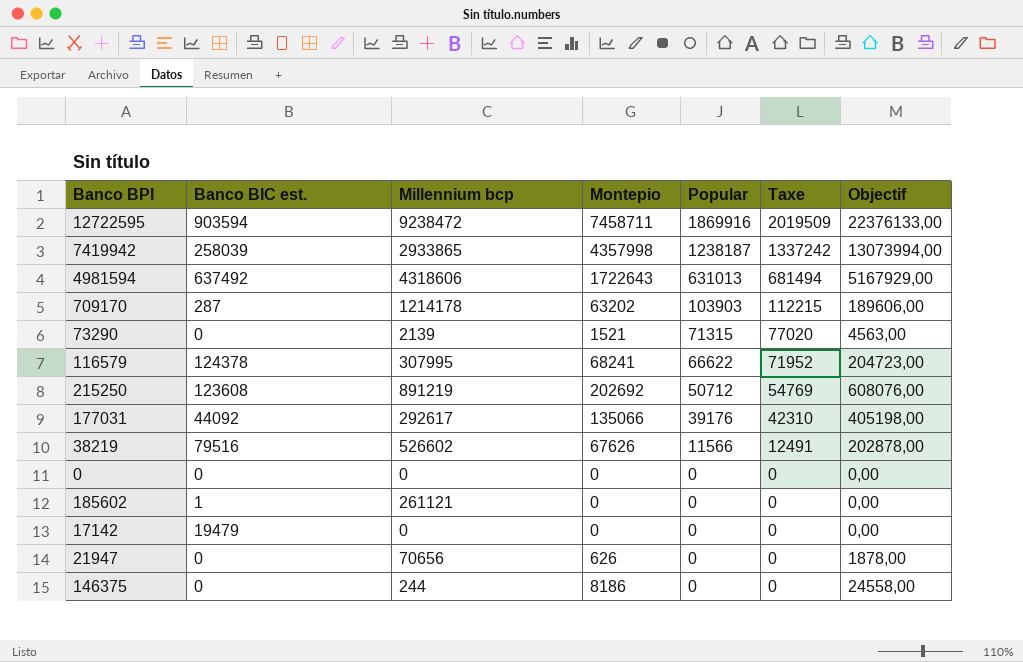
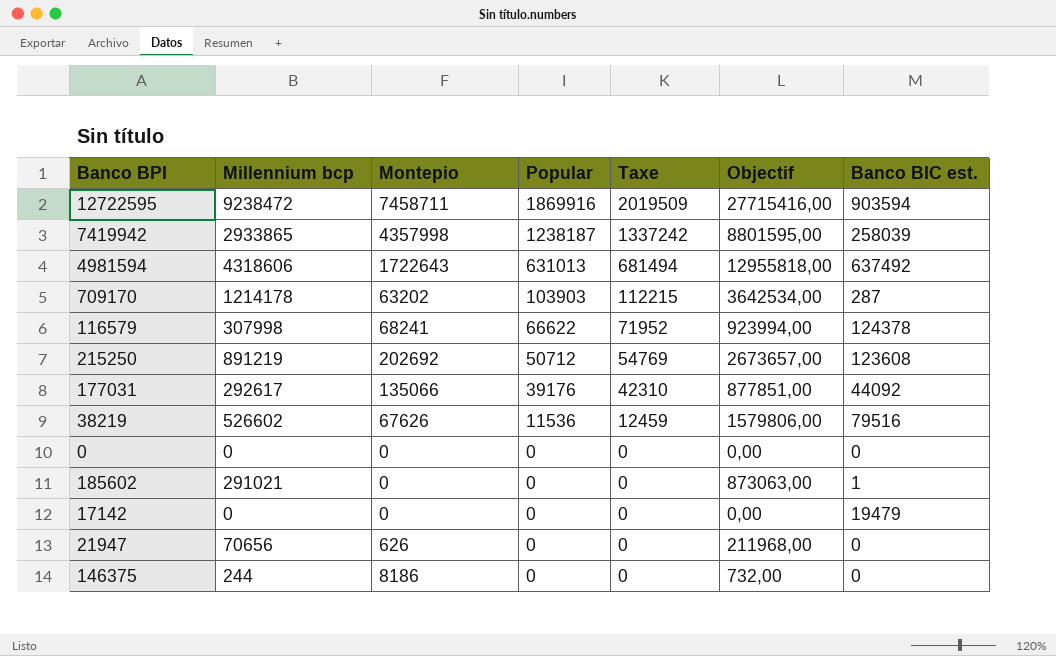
column Objectif | formula: [Montepio] * 3 -> [Millennium bcp] * 3
column Banco BIC est. | position: 2 -> 7
row 73290: 0 | 2139 | 1521 | 71315 | 77020 | 4563,00 -> none
116579 | Millennium bcp: 307995 -> 307998
38219 | Popular: 11566 -> 11536
38219 | Taxe: 12491 -> 12459
185602 | Millennium bcp: 261121 -> 291021

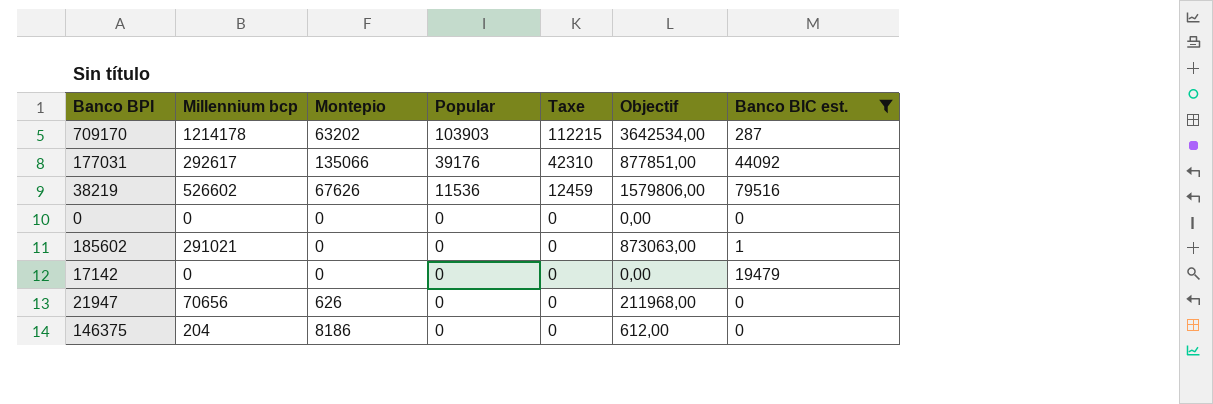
filter: none -> Banco BIC est. <= 79516
146375 | Millennium bcp: 244 -> 204
146375 | Objectif: 732,00 -> 612,00

